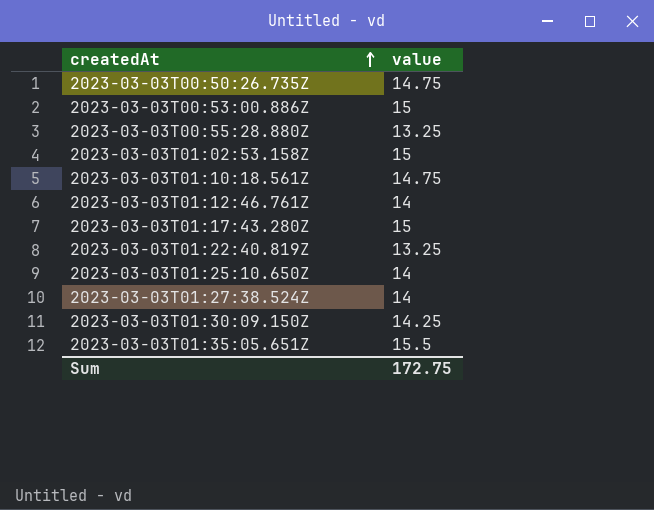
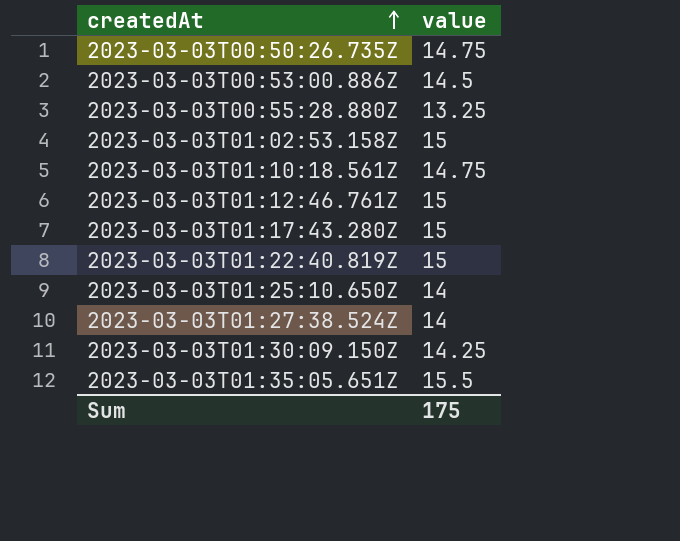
2023-03-03T00:53:00.886Z | value: 15 -> 14.5
2023-03-03T01:12:46.761Z | value: 14 -> 15
2023-03-03T01:22:40.819Z | value: 13.25 -> 15
Sum | value: 172.75 -> 175

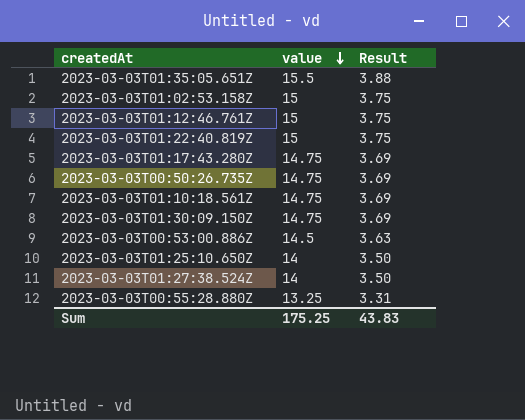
row order: createdAt ascending -> value descending
column Result | formula: none -> [value] * 0.25
2023-03-03T01:17:43.280Z | value: 15 -> 14.75
2023-03-03T01:30:09.150Z | value: 14.25 -> 14.75
Sum | value: 175 -> 175.25

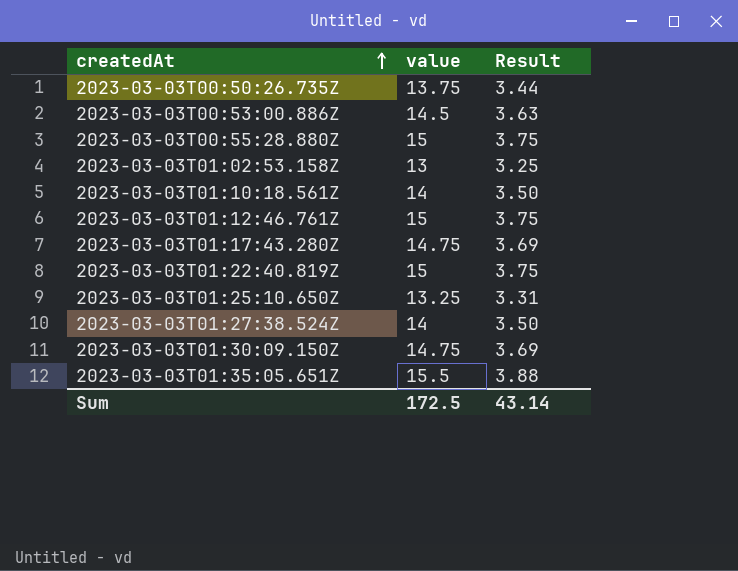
row order: value descending -> createdAt ascending
2023-03-03T00:50:26.735Z | value: 14.75 -> 13.75
2023-03-03T00:50:26.735Z | Result: 3.69 -> 3.44
2023-03-03T00:55:28.880Z | value: 13.25 -> 15
2023-03-03T00:55:28.880Z | Result: 3.31 -> 3.75
2023-03-03T01:02:53.158Z | value: 15 -> 13
2023-03-03T01:02:53.158Z | Result: 3.75 -> 3.25
2023-03-03T01:10:18.561Z | value: 14.75 -> 14
2023-03-03T01:10:18.561Z | Result: 3.69 -> 3.50
2023-03-03T01:25:10.650Z | value: 14 -> 13.25
2023-03-03T01:25:10.650Z | Result: 3.50 -> 3.31
Sum | value: 175.25 -> 172.5
Sum | Result: 43.83 -> 43.14

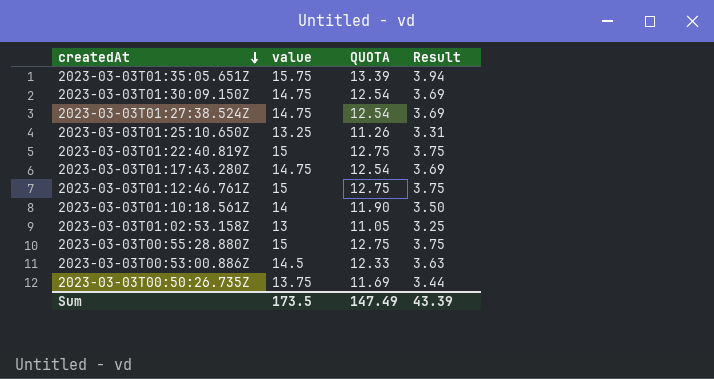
row order: createdAt ascending -> createdAt descending
column QUOTA | formula: none -> [value] * 0.85
2023-03-03T01:35:05.651Z | value: 15.5 -> 15.75
2023-03-03T01:35:05.651Z | Result: 3.88 -> 3.94
2023-03-03T01:27:38.524Z | value: 14 -> 14.75
2023-03-03T01:27:38.524Z | Result: 3.50 -> 3.69
Sum | value: 172.5 -> 173.5
Sum | Result: 43.14 -> 43.39

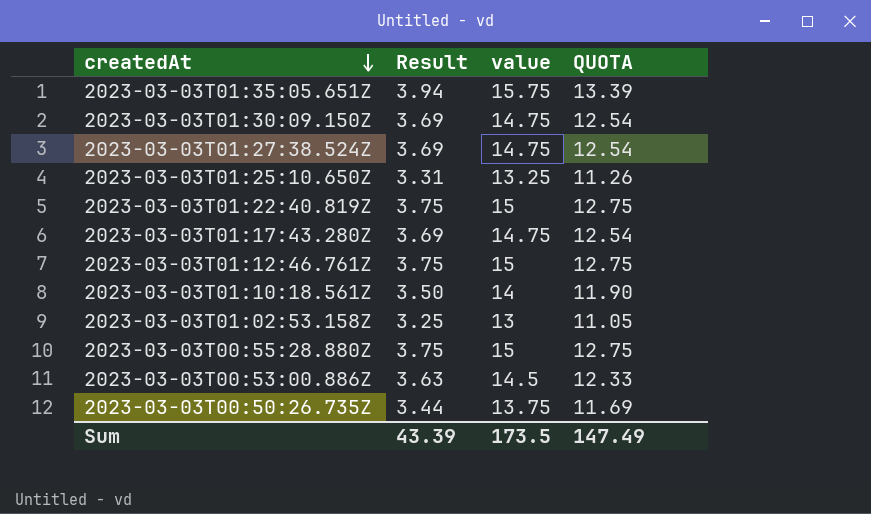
column Result | position: 4 -> 2

